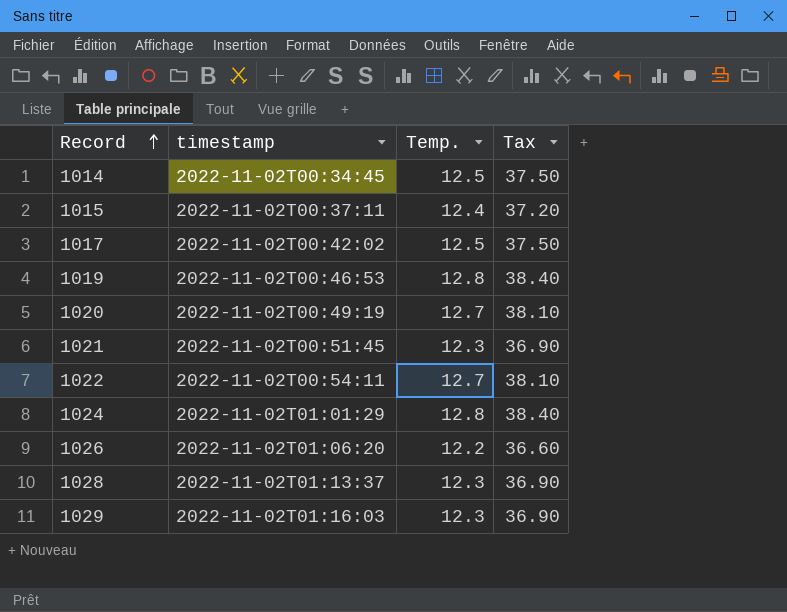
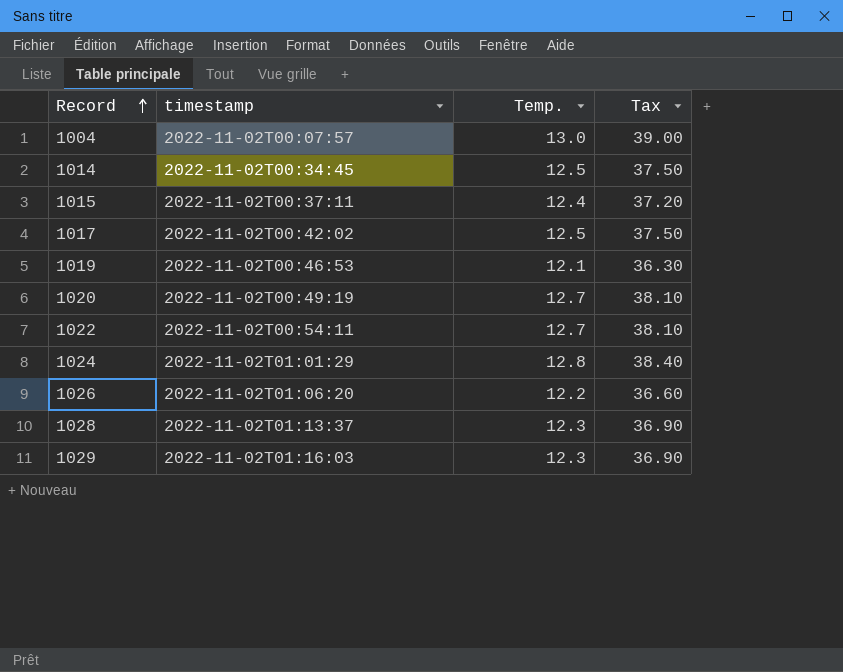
row 1021: 2022-11-02T00:51:45 | 12.3 | 36.90 -> none
row 1004: none -> 2022-11-02T00:07:57 | 13.0 | 39.00
1019 | Temp.: 12.8 -> 12.1
1019 | Tax: 38.40 -> 36.30

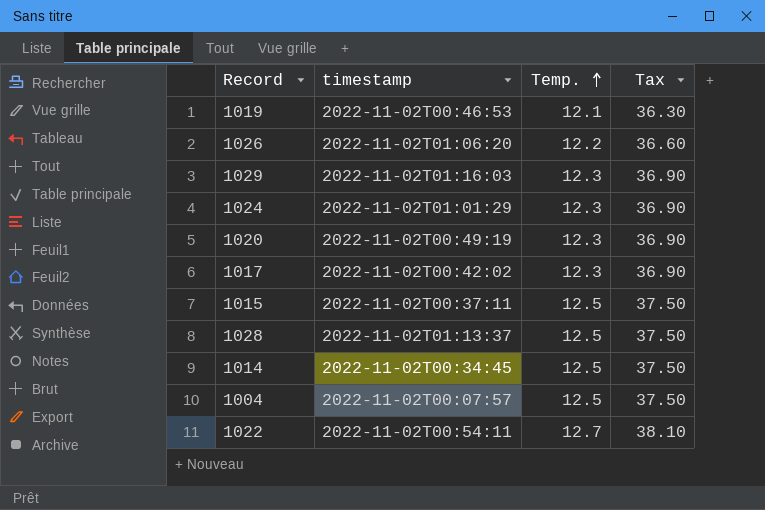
row order: Record ascending -> Temp. ascending
1024 | Temp.: 12.8 -> 12.3
1024 | Tax: 38.40 -> 36.90
1020 | Temp.: 12.7 -> 12.3
1020 | Tax: 38.10 -> 36.90
1017 | Temp.: 12.5 -> 12.3
1017 | Tax: 37.50 -> 36.90
1015 | Temp.: 12.4 -> 12.5
1015 | Tax: 37.20 -> 37.50
1028 | Temp.: 12.3 -> 12.5
1028 | Tax: 36.90 -> 37.50
1004 | Temp.: 13.0 -> 12.5
1004 | Tax: 39.00 -> 37.50

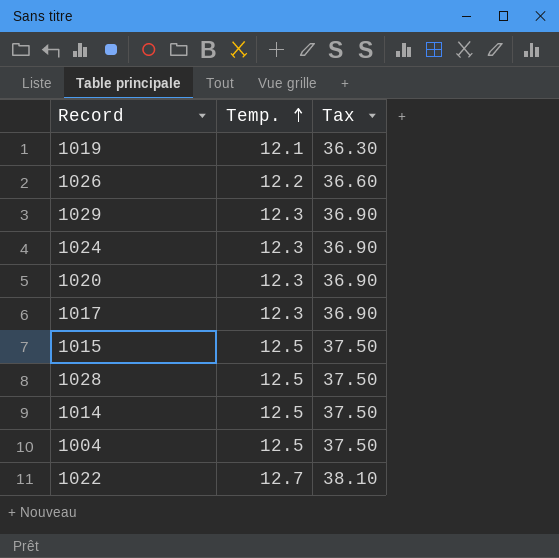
column timestamp | position: 2 -> none

